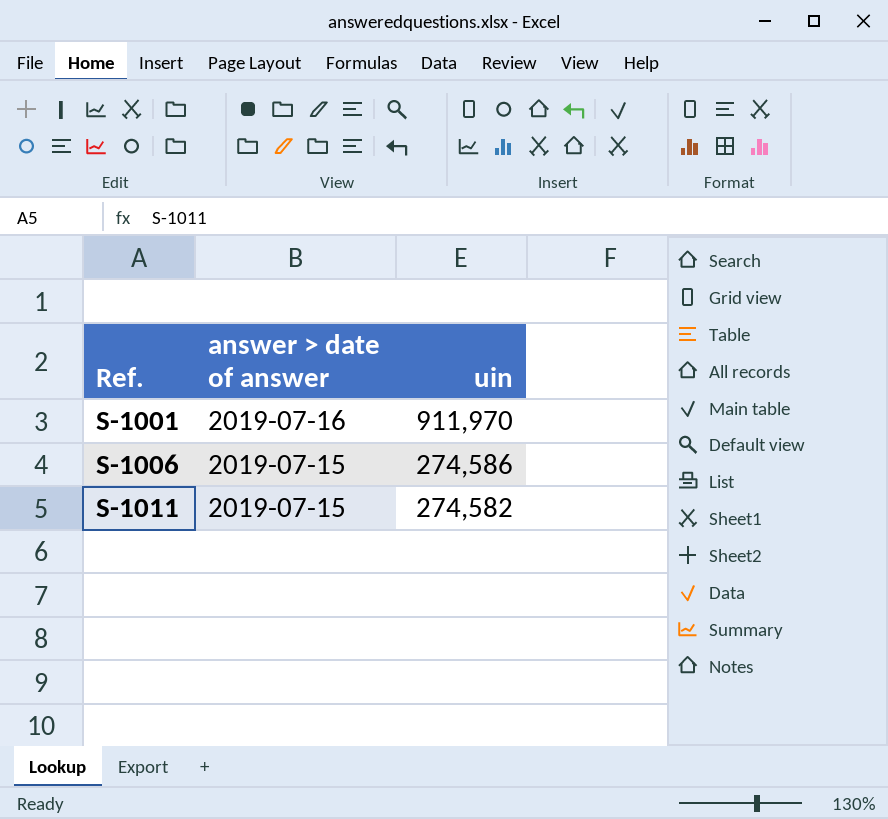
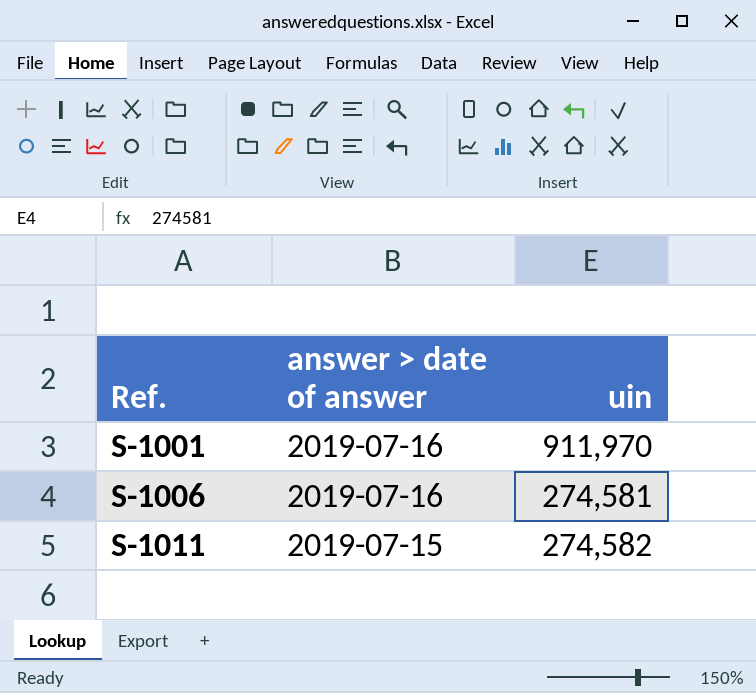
S-1006 | answer > date of answer: 2019-07-15 -> 2019-07-16
S-1006 | uin: 274,586 -> 274,581

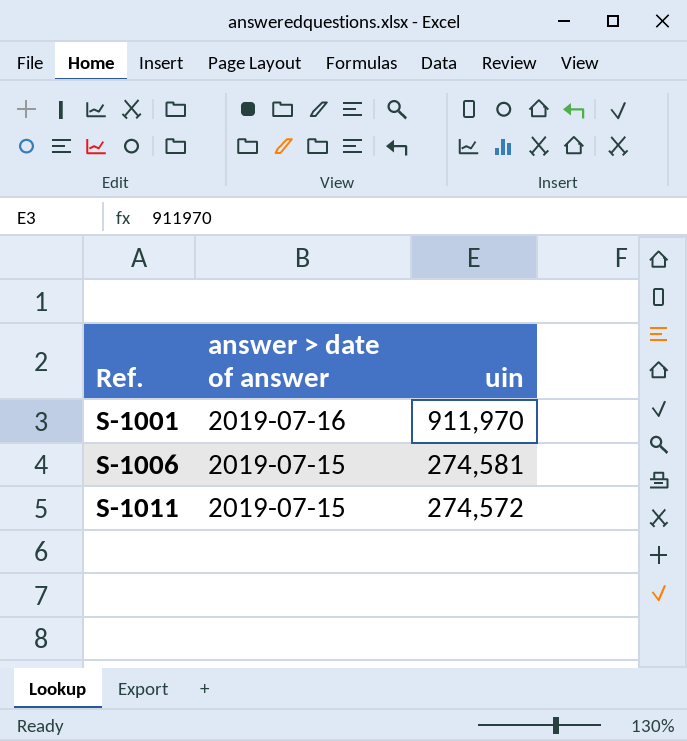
S-1006 | answer > date of answer: 2019-07-16 -> 2019-07-15
S-1011 | uin: 274,582 -> 274,572

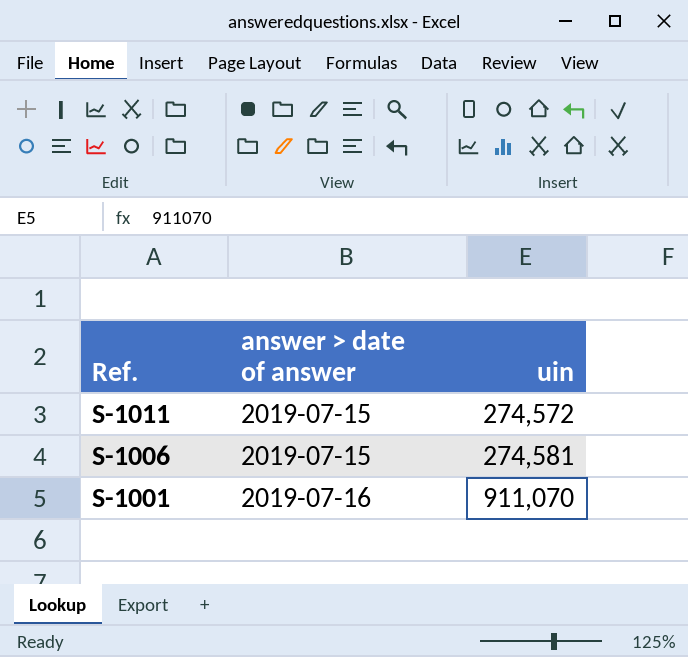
row order: Ref. ascending -> Ref. descending
S-1001 | uin: 911,970 -> 911,070

